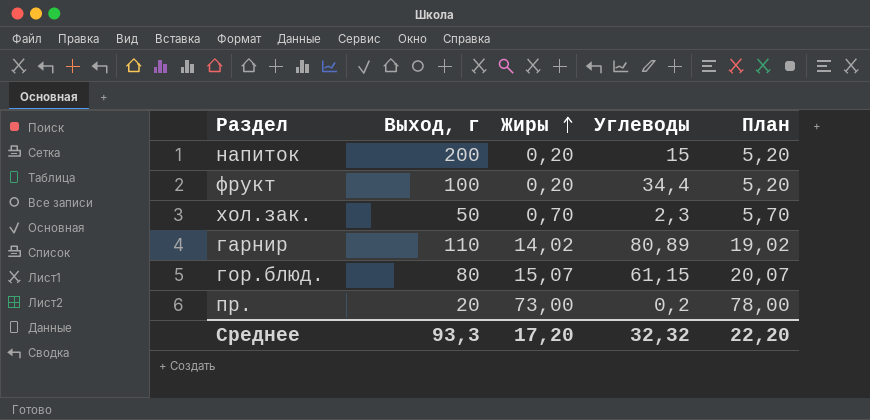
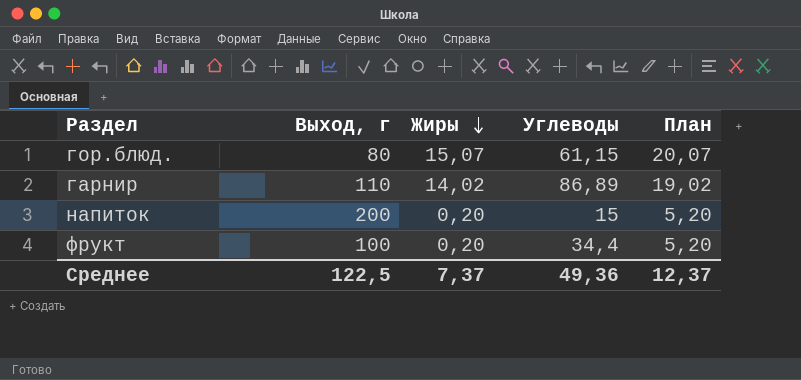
row order: Жиры ascending -> Жиры descending
row хол.зак.: 50 | 0,70 | 2,3 | 5,70 -> none
row пр.: 20 | 73,00 | 0,2 | 78,00 -> none
гарнир | Углеводы: 80,89 -> 86,89
Среднее | Выход, г: 93,3 -> 122,5
Среднее | Жиры: 17,20 -> 7,37
Среднее | Углеводы: 32,32 -> 49,36
Среднее | План: 22,20 -> 12,37

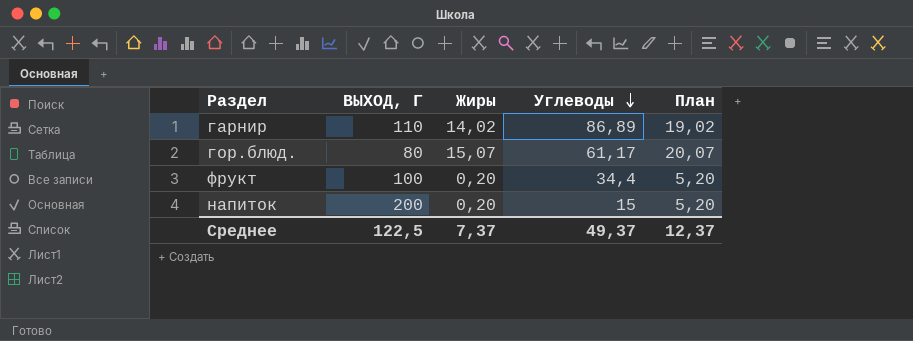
row order: Жиры descending -> Углеводы descending
column name: Выход, г -> ВЫХОД, Г
гор.блюд. | Углеводы: 61,15 -> 61,17
Среднее | Углеводы: 49,36 -> 49,37

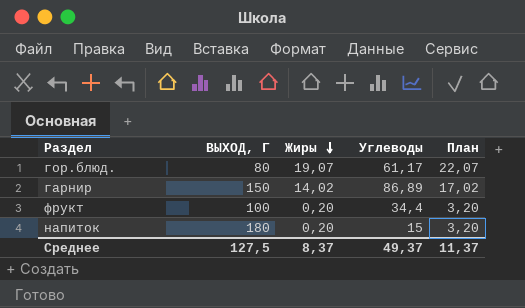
row order: Углеводы descending -> Жиры descending
column План | formula: [Жиры] + 5 -> [Жиры] + 3
гор.блюд. | Жиры: 15,07 -> 19,07
гарнир | ВЫХОД, Г: 110 -> 150
напиток | ВЫХОД, Г: 200 -> 180
Среднее | ВЫХОД, Г: 122,5 -> 127,5
Среднее | Жиры: 7,37 -> 8,37
Среднее | План: 12,37 -> 11,37

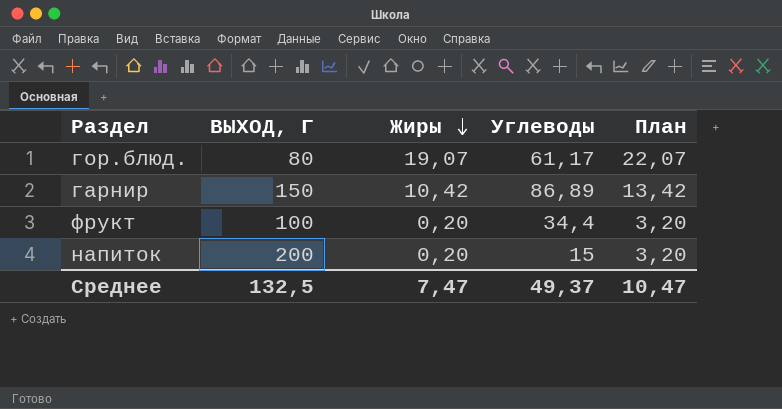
гарнир | Жиры: 14,02 -> 10,42
гарнир | План: 17,02 -> 13,42
напиток | ВЫХОД, Г: 180 -> 200
Среднее | ВЫХОД, Г: 127,5 -> 132,5
Среднее | Жиры: 8,37 -> 7,47
Среднее | План: 11,37 -> 10,47

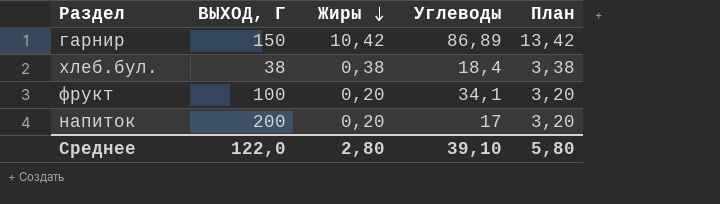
row гор.блюд.: 80 | 19,07 | 61,17 | 22,07 -> none
row хлеб.бул.: none -> 38 | 0,38 | 18,4 | 3,38
фрукт | Углеводы: 34,4 -> 34,1
напиток | Углеводы: 15 -> 17
Среднее | ВЫХОД, Г: 132,5 -> 122,0
Среднее | Жиры: 7,47 -> 2,80
Среднее | Углеводы: 49,37 -> 39,10
Среднее | План: 10,47 -> 5,80

